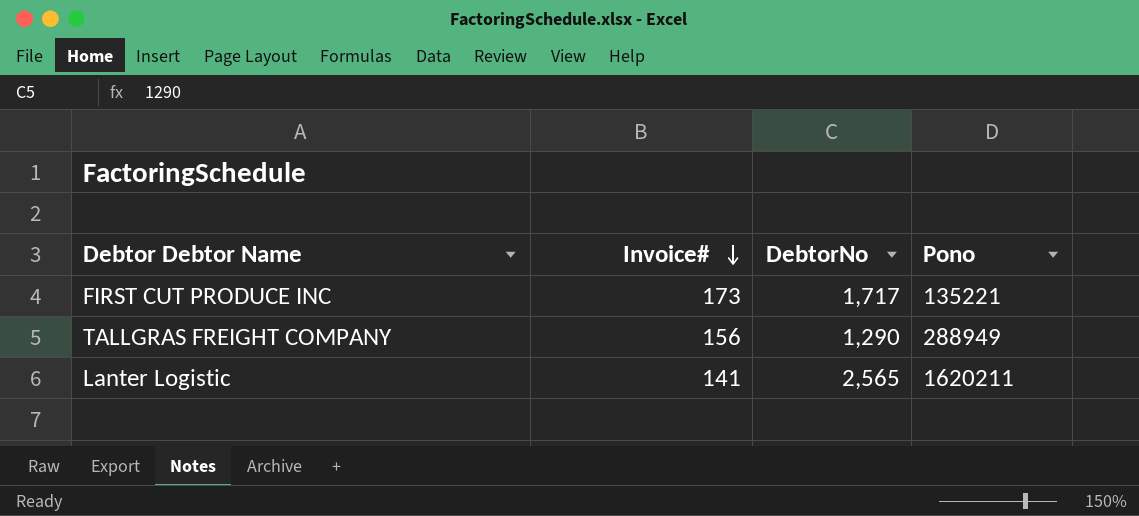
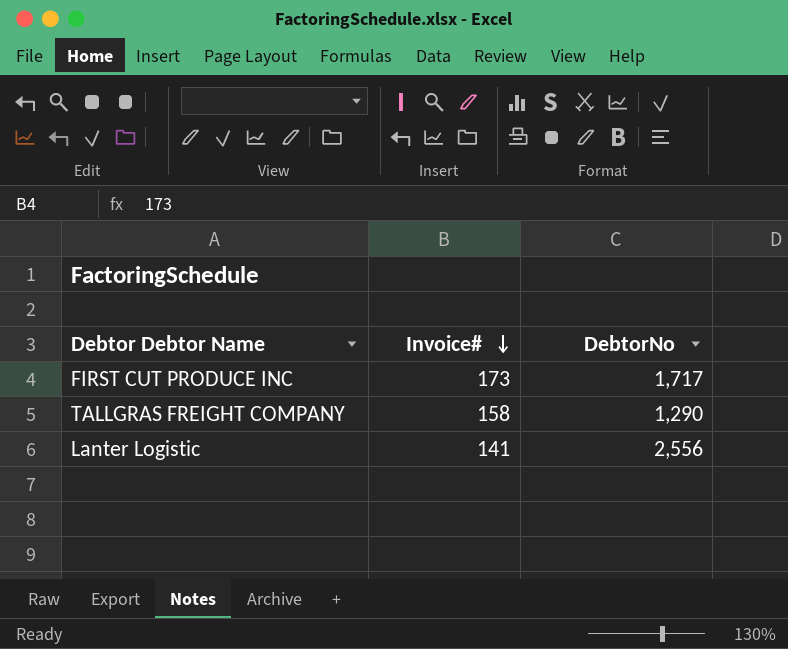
column Pono | position: 4 -> none
TALLGRAS FREIGHT COMPANY | Invoice#: 156 -> 158
Lanter Logistic | DebtorNo: 2,565 -> 2,556

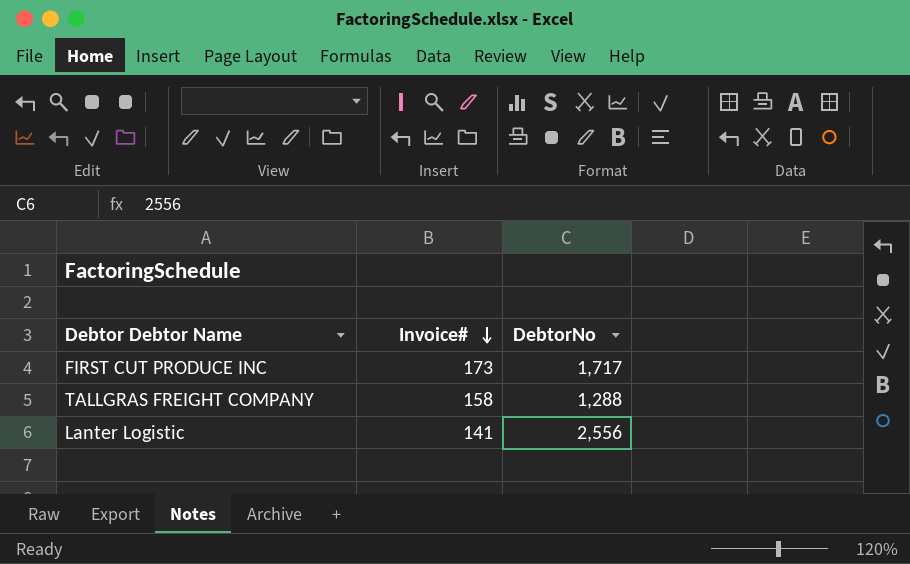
TALLGRAS FREIGHT COMPANY | DebtorNo: 1,290 -> 1,288

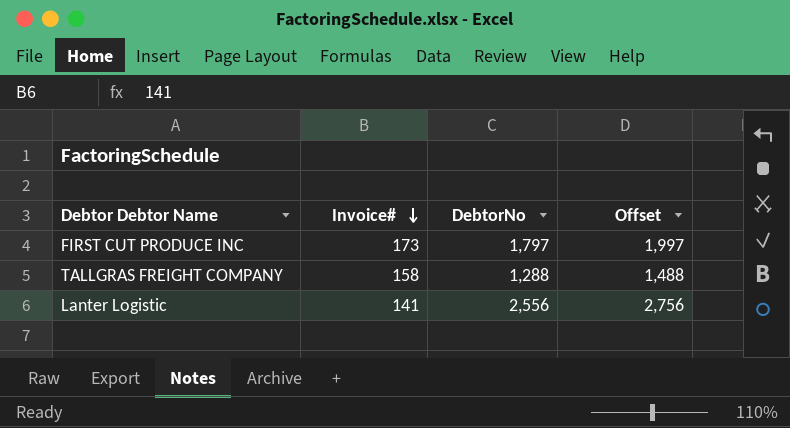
column Offset | formula: none -> [DebtorNo] + 200
FIRST CUT PRODUCE INC | DebtorNo: 1,717 -> 1,797

